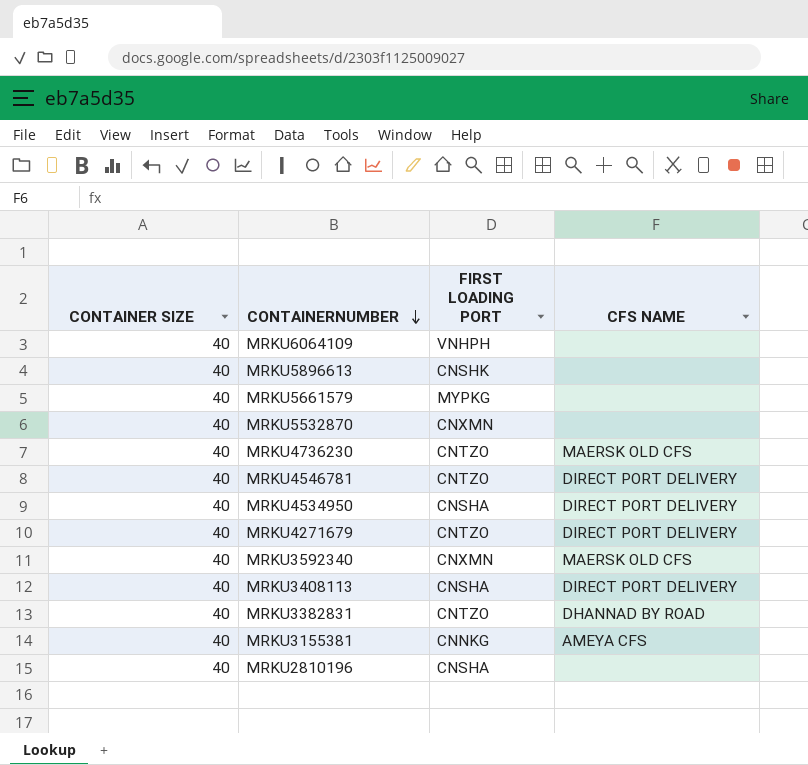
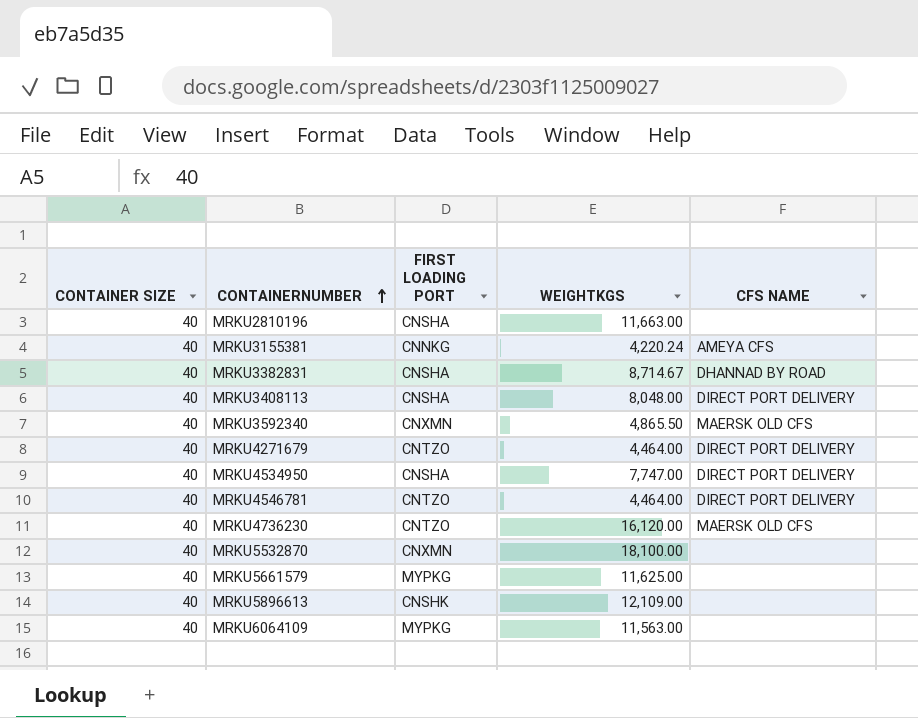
row order: CONTAINERNUMBER descending -> CONTAINERNUMBER ascending
column WEIGHTKGS | position: none -> 4
MRKU3382831 | FIRST LOADING PORT: CNTZO -> CNSHA
MRKU6064109 | FIRST LOADING PORT: VNHPH -> MYPKG

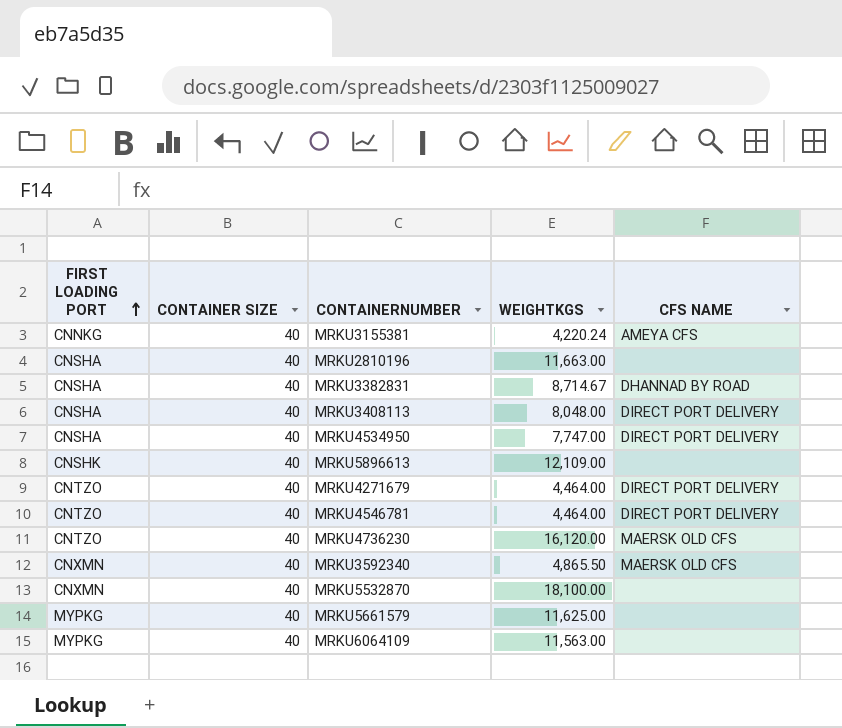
row order: CONTAINERNUMBER ascending -> FIRST LOADING PORT ascending
column FIRST LOADING PORT | position: 3 -> 1

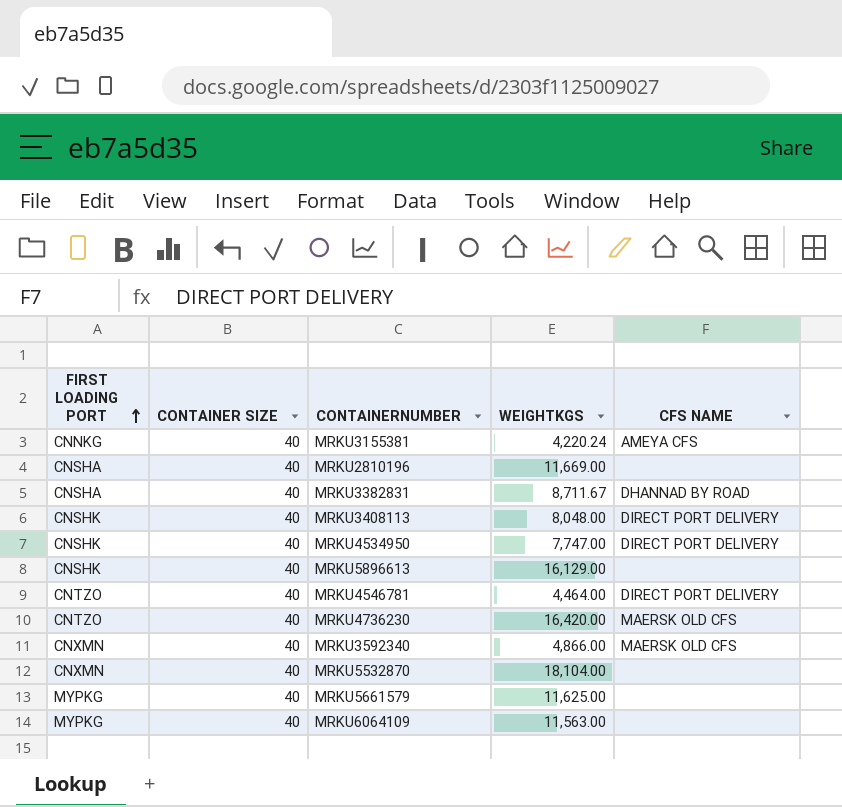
row MRKU4271679: CNTZO | 40 | 4,464.00 | DIRECT PORT DELIVERY -> none
MRKU2810196 | WEIGHTKGS: 11,663.00 -> 11,669.00
MRKU3382831 | WEIGHTKGS: 8,714.67 -> 8,711.67
MRKU3408113 | FIRST LOADING PORT: CNSHA -> CNSHK
MRKU4534950 | FIRST LOADING PORT: CNSHA -> CNSHK
MRKU5896613 | WEIGHTKGS: 12,109.00 -> 16,129.00
MRKU4736230 | WEIGHTKGS: 16,120.00 -> 16,420.00
MRKU3592340 | WEIGHTKGS: 4,865.50 -> 4,866.00
MRKU5532870 | WEIGHTKGS: 18,100.00 -> 18,104.00

